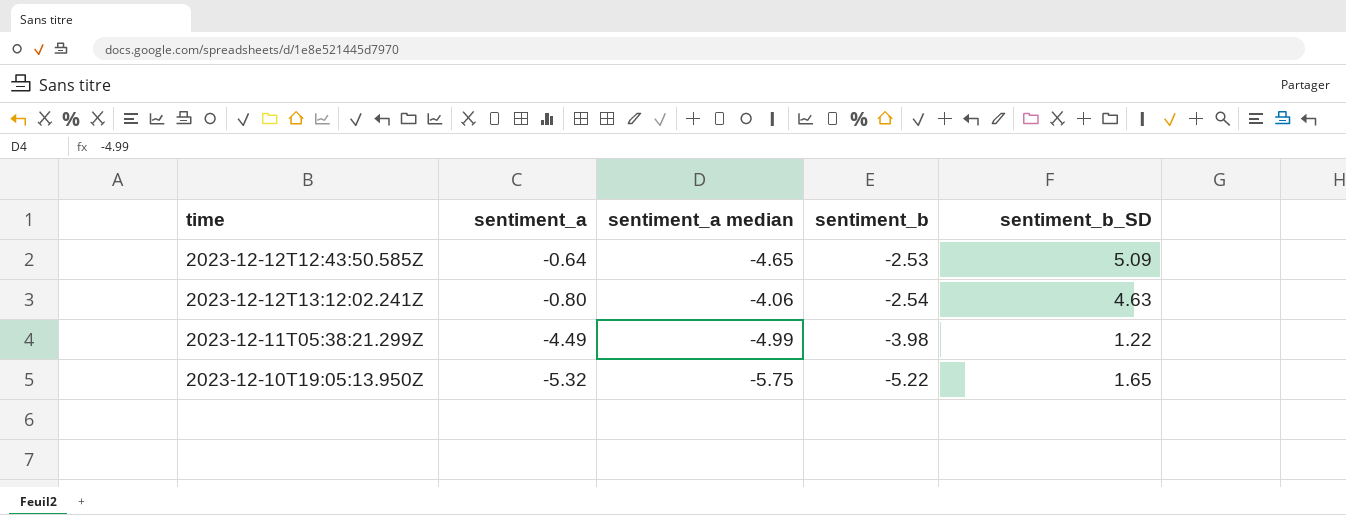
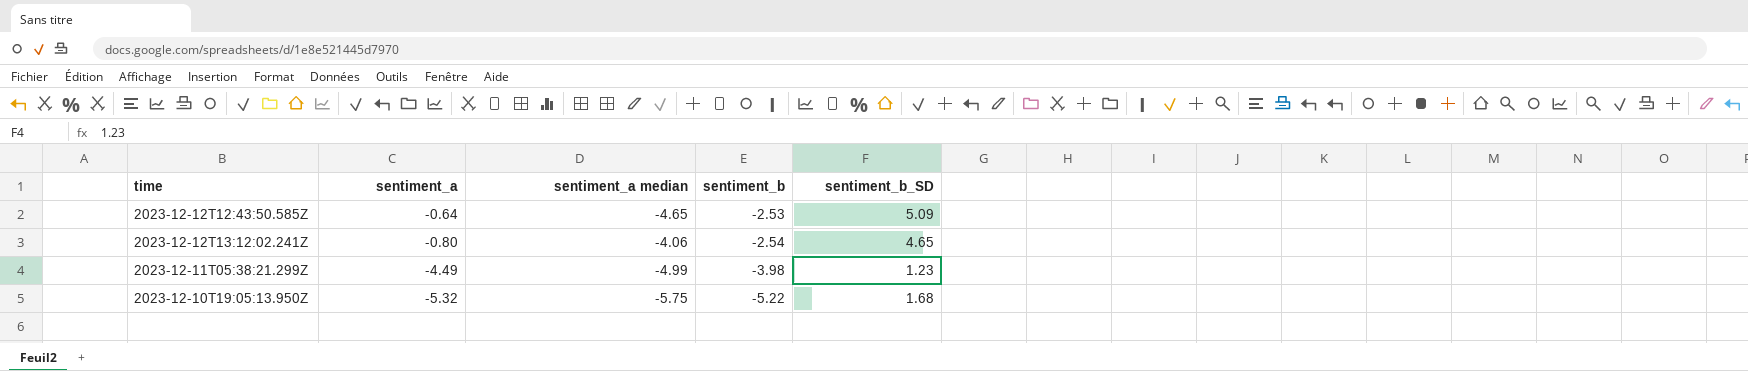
2023-12-12T13:12:02.241Z | sentiment_b_SD: 4.63 -> 4.65
2023-12-11T05:38:21.299Z | sentiment_b_SD: 1.22 -> 1.23
2023-12-10T19:05:13.950Z | sentiment_b_SD: 1.65 -> 1.68

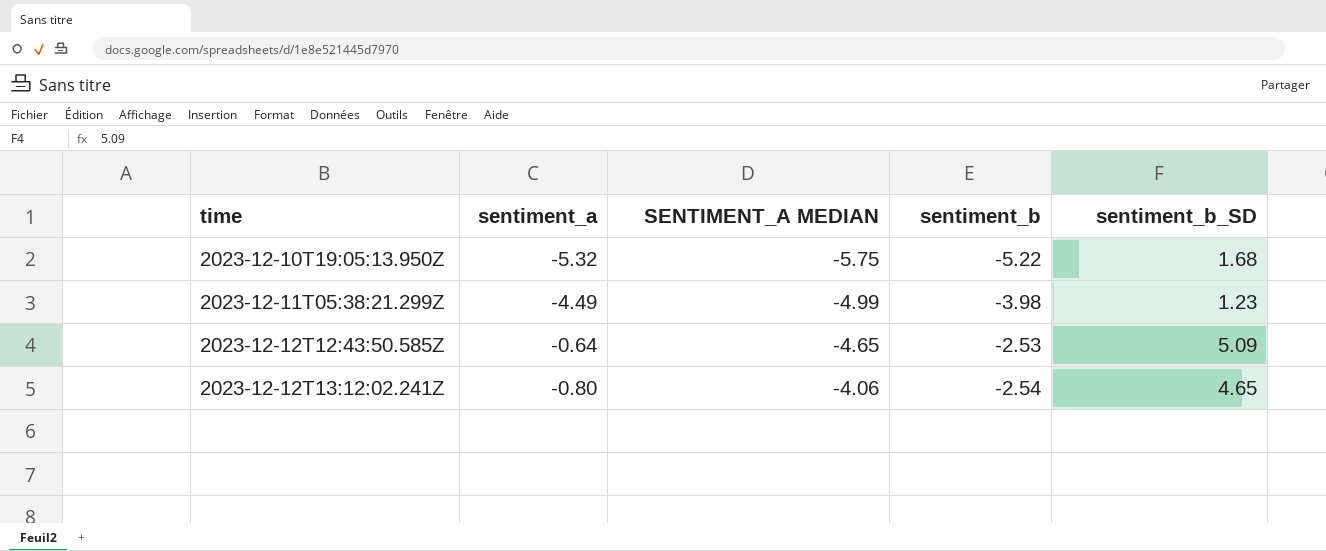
row order: sentiment_a descending -> time ascending
column name: sentiment_a median -> SENTIMENT_A MEDIAN

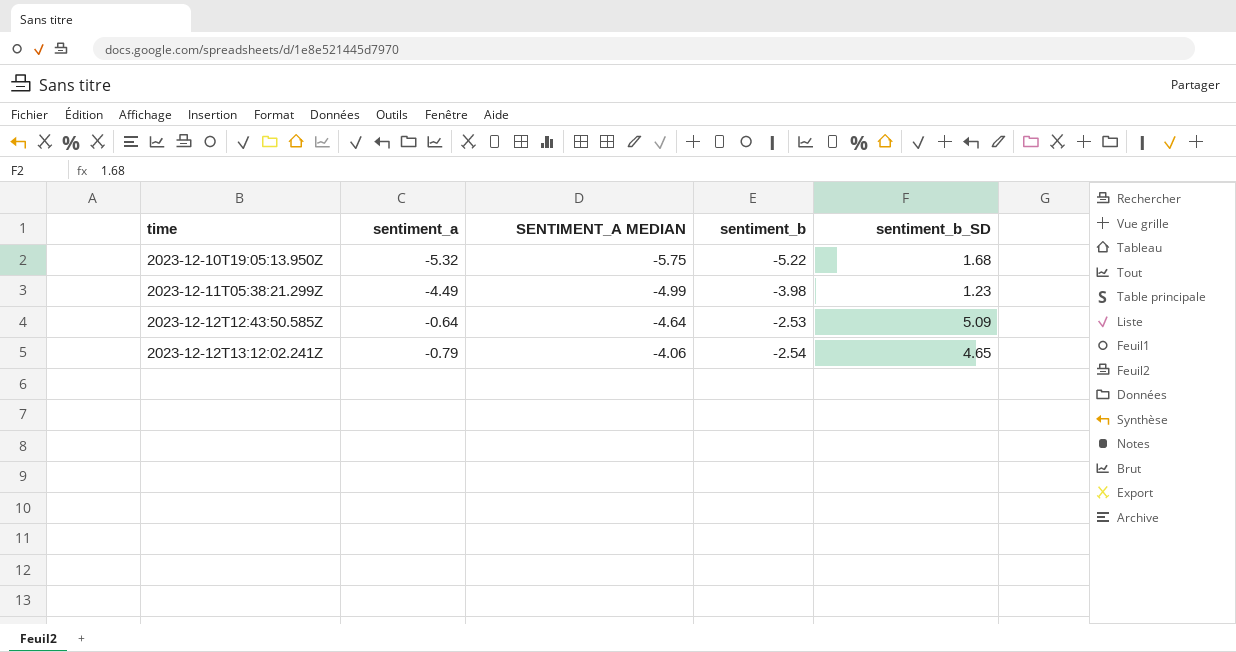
2023-12-12T12:43:50.585Z | SENTIMENT_A MEDIAN: -4.65 -> -4.64
2023-12-12T13:12:02.241Z | sentiment_a: -0.80 -> -0.79

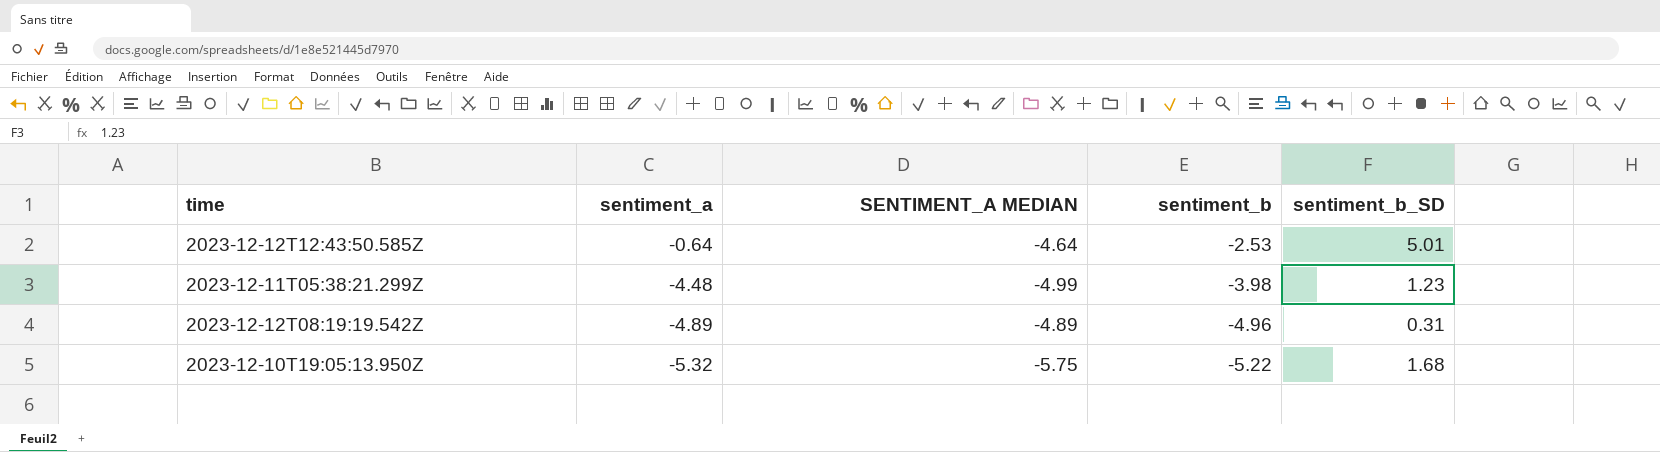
row order: time ascending -> sentiment_a descending
row 2023-12-12T13:12:02.241Z: -0.79 | -4.06 | -2.54 | 4.65 -> none
2023-12-12T12:43:50.585Z | sentiment_b_SD: 5.09 -> 5.01
2023-12-11T05:38:21.299Z | sentiment_a: -4.49 -> -4.48
row 2023-12-12T08:19:19.542Z: none -> -4.89 | -4.89 | -4.96 | 0.31

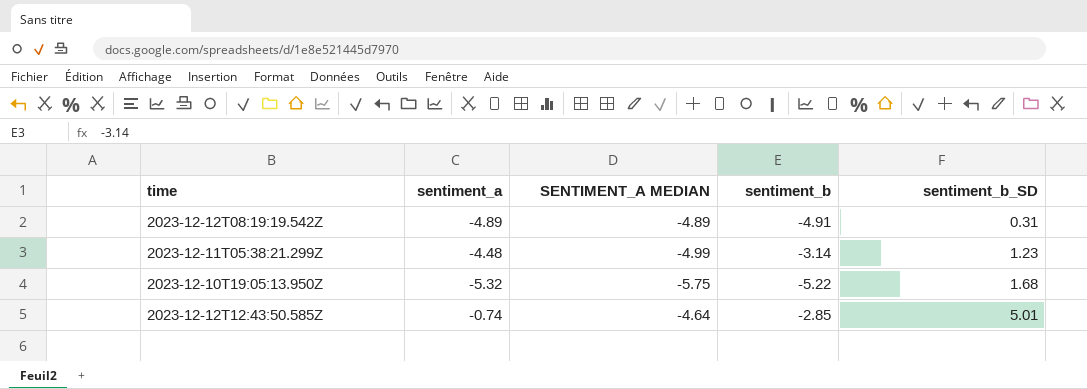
row order: sentiment_a descending -> sentiment_b_SD ascending
2023-12-12T08:19:19.542Z | sentiment_b: -4.96 -> -4.91
2023-12-11T05:38:21.299Z | sentiment_b: -3.98 -> -3.14
2023-12-12T12:43:50.585Z | sentiment_a: -0.64 -> -0.74
2023-12-12T12:43:50.585Z | sentiment_b: -2.53 -> -2.85

